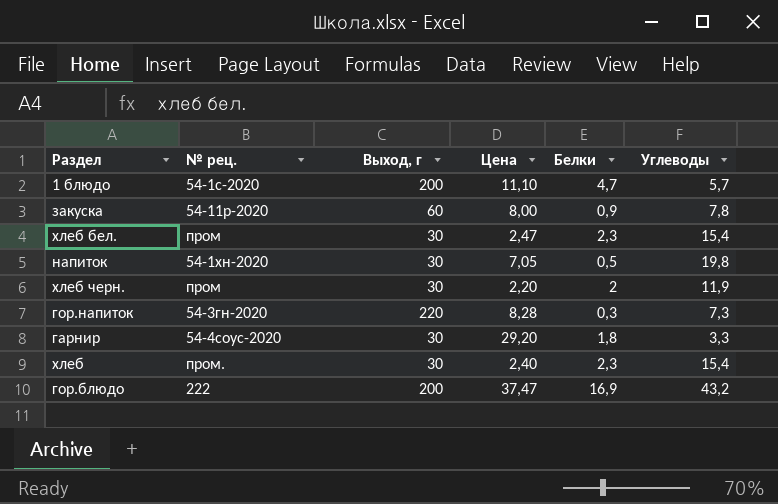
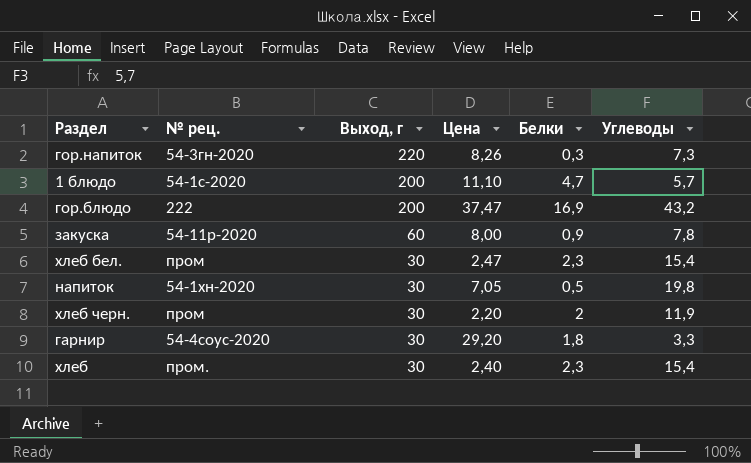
row order: none -> Выход, г descending
гор.напиток | Цена: 8,28 -> 8,26

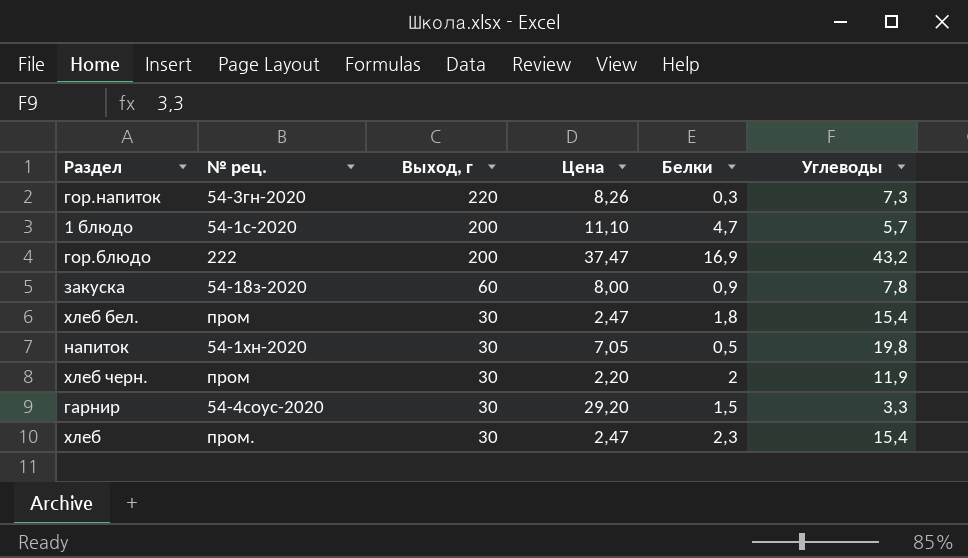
закуска | № рец.: 54-11р-2020 -> 54-18з-2020
хлеб бел. | Белки: 2,3 -> 1,8
гарнир | Белки: 1,8 -> 1,5
хлеб | Цена: 2,40 -> 2,47

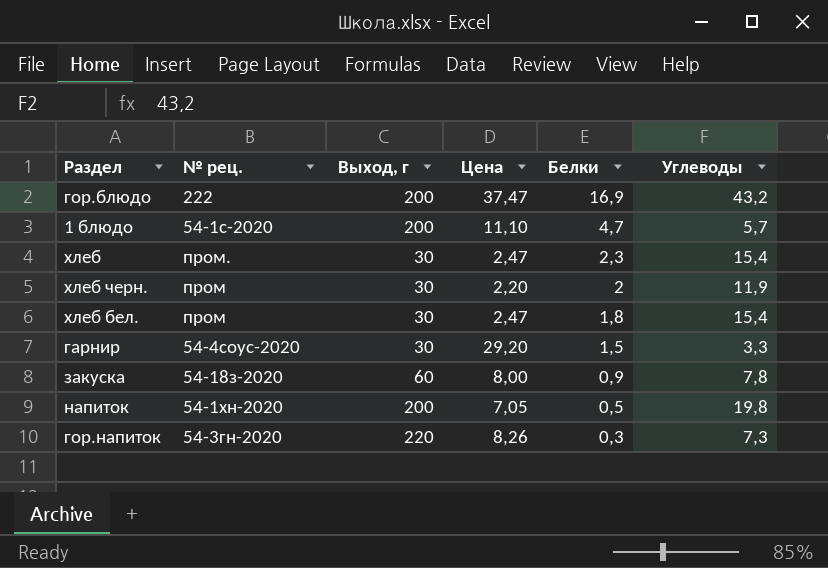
row order: Выход, г descending -> Белки descending
напиток | Выход, г: 30 -> 200

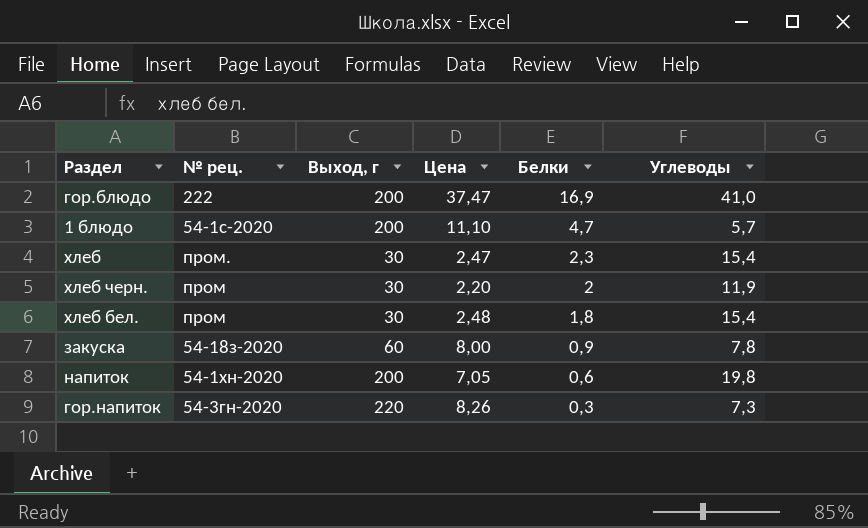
row гарнир: 54-4соус-2020 | 30 | 29,20 | 1,5 | 3,3 -> none
гор.блюдо | Углеводы: 43,2 -> 41,0
хлеб бел. | Цена: 2,47 -> 2,48
напиток | Белки: 0,5 -> 0,6

